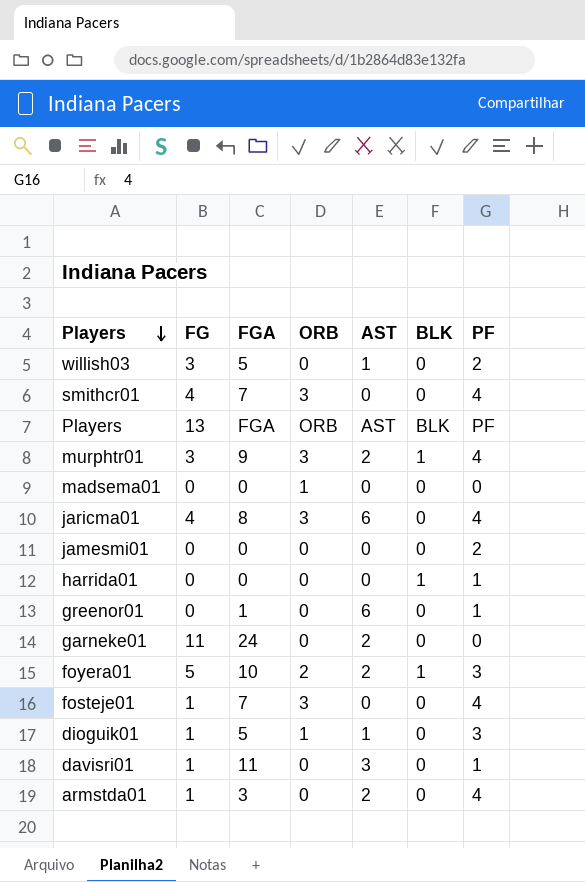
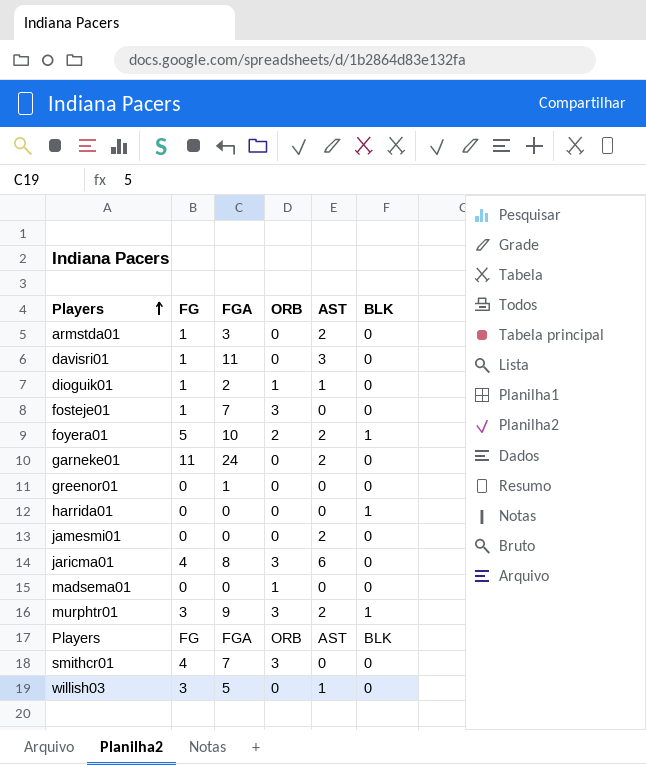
row order: Players descending -> Players ascending
column PF | position: 7 -> none
dioguik01 | FGA: 5 -> 2
greenor01 | AST: 6 -> 0
jamesmi01 | AST: 0 -> 2
Players | FG: 13 -> FG

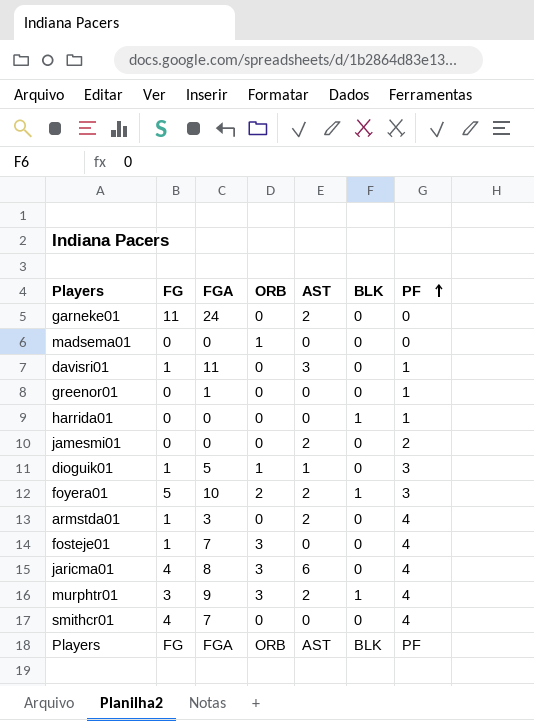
row order: Players ascending -> PF ascending
column PF | position: none -> 7
row willish03: 3 | 5 | 0 | 1 | 0 -> none
dioguik01 | FGA: 2 -> 5
smithcr01 | ORB: 3 -> 0

